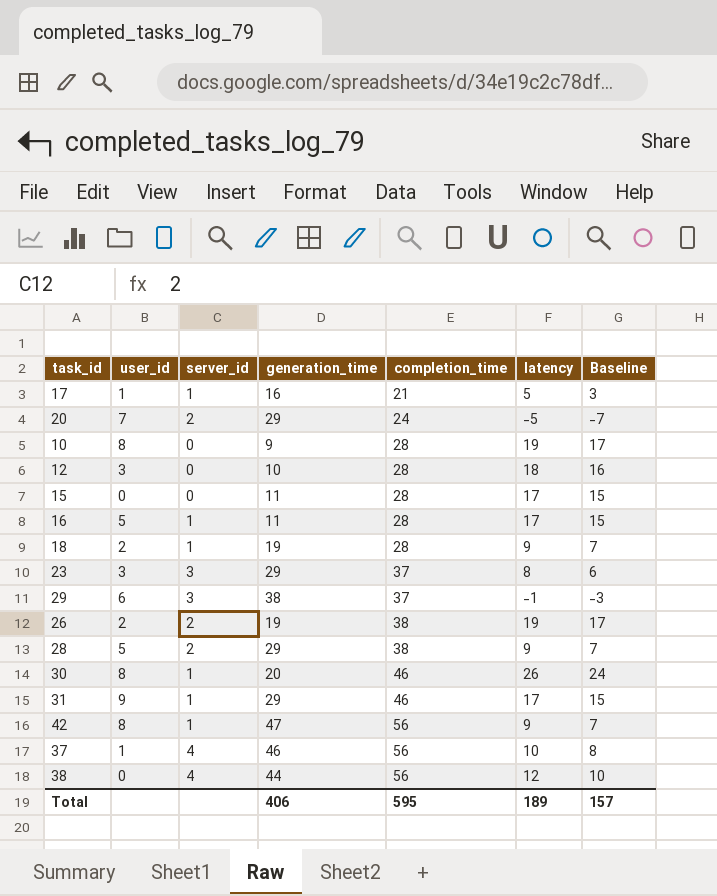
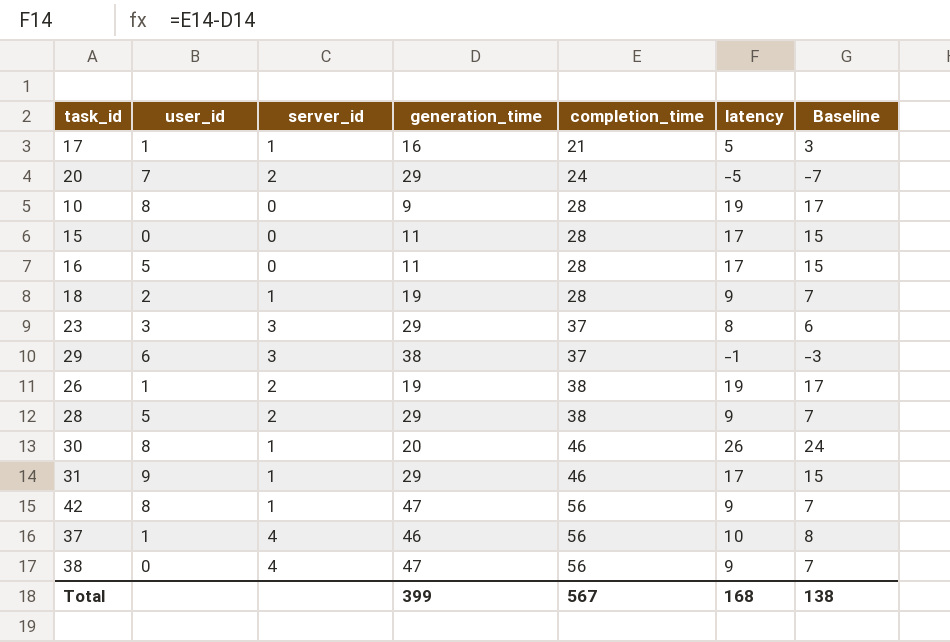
row 12: 3 | 0 | 10 | 28 | 18 | 16 -> none
16 | server_id: 1 -> 0
26 | user_id: 2 -> 1
38 | generation_time: 44 -> 47
38 | latency: 12 -> 9
38 | Baseline: 10 -> 7
Total | generation_time: 406 -> 399
Total | completion_time: 595 -> 567
Total | latency: 189 -> 168
Total | Baseline: 157 -> 138

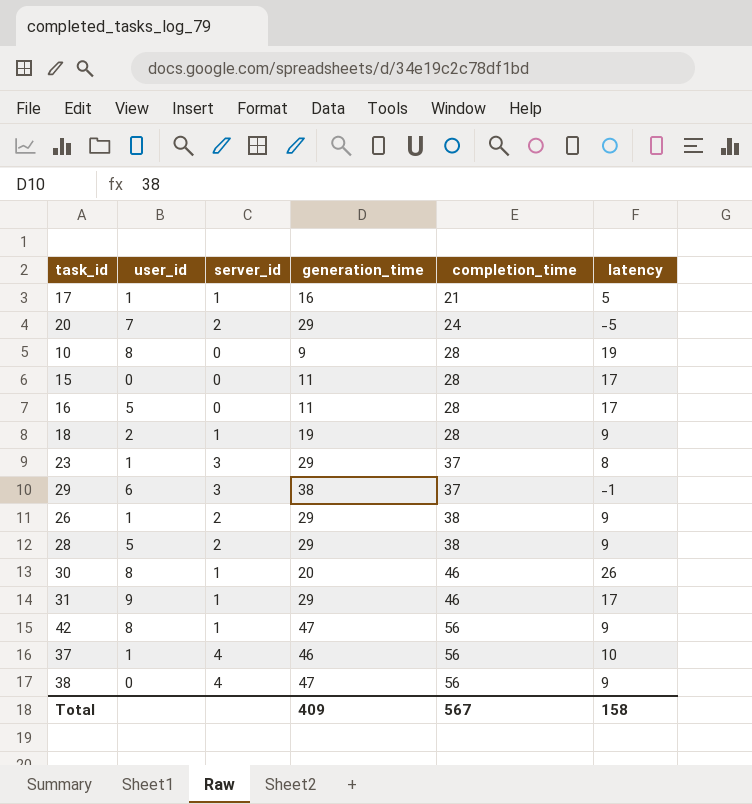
column Baseline | formula: [latency] - 2 -> none
23 | user_id: 3 -> 1
26 | generation_time: 19 -> 29
26 | latency: 19 -> 9
Total | generation_time: 399 -> 409
Total | latency: 168 -> 158

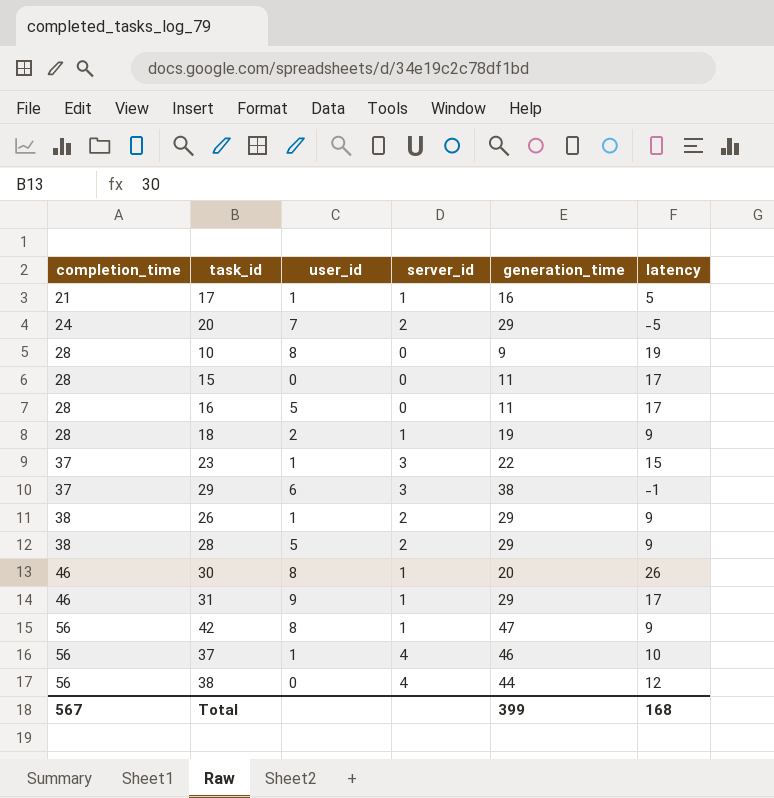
column completion_time | position: 5 -> 1
23 | generation_time: 29 -> 22
23 | latency: 8 -> 15
38 | generation_time: 47 -> 44
38 | latency: 9 -> 12
Total | generation_time: 409 -> 399
Total | latency: 158 -> 168

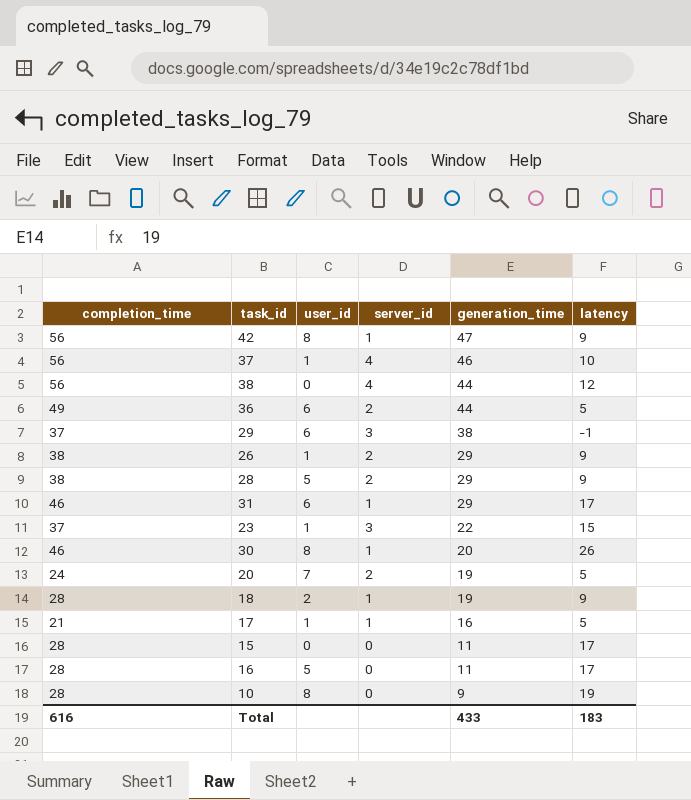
row order: completion_time ascending -> generation_time descending
row 36: none -> 49 | 6 | 2 | 44 | 5
31 | user_id: 9 -> 6
20 | generation_time: 29 -> 19
20 | latency: -5 -> 5
Total | completion_time: 567 -> 616
Total | generation_time: 399 -> 433
Total | latency: 168 -> 183

